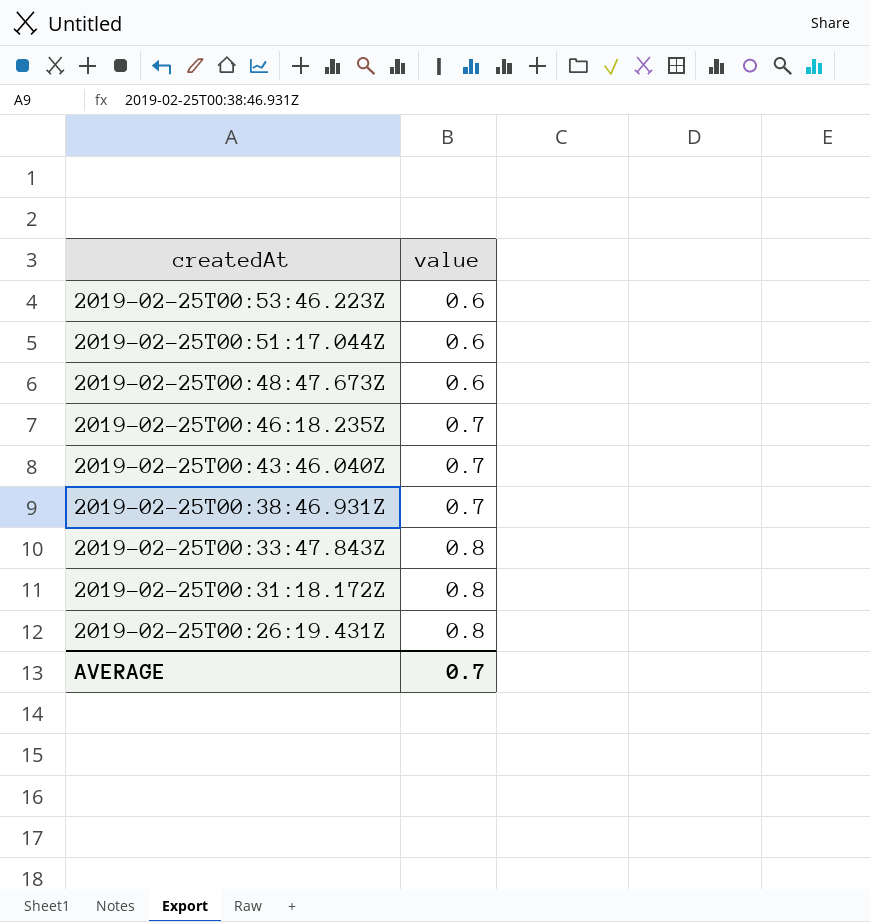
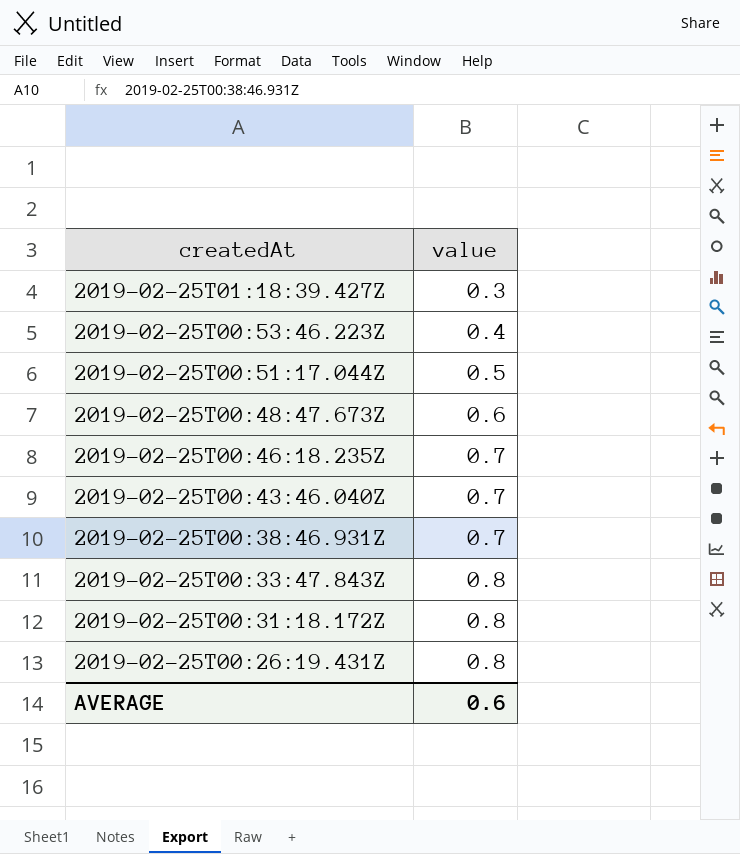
row 2019-02-25T01:18:39.427Z: none -> 0.3
2019-02-25T00:53:46.223Z | value: 0.6 -> 0.4
2019-02-25T00:51:17.044Z | value: 0.6 -> 0.5
AVERAGE | value: 0.7 -> 0.6

